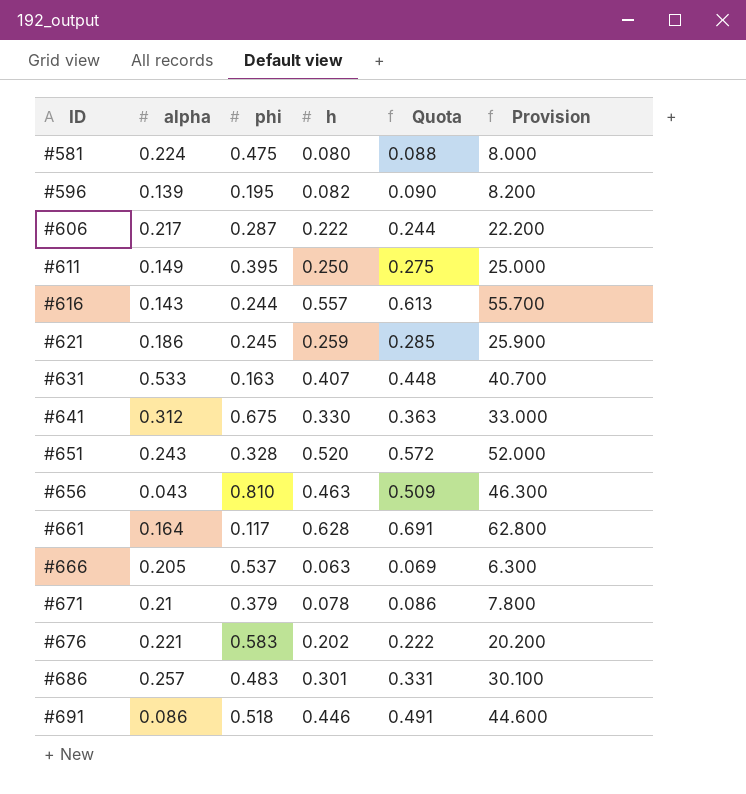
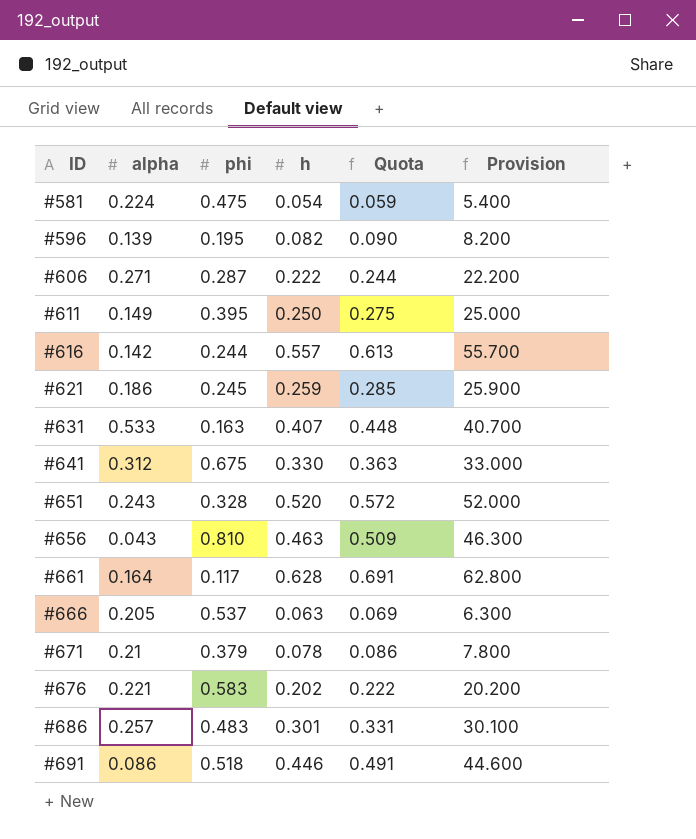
#581 | h: 0.080 -> 0.054
#581 | Quota: 0.088 -> 0.059
#581 | Provision: 8.000 -> 5.400
#606 | alpha: 0.217 -> 0.271
#616 | alpha: 0.143 -> 0.142

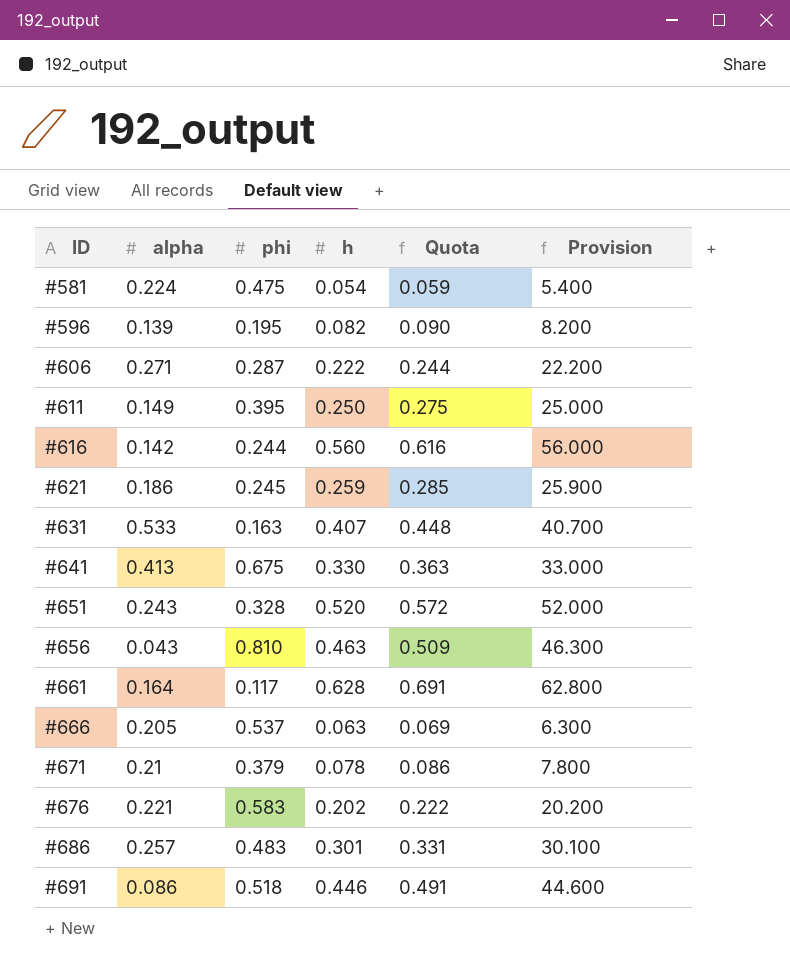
#616 | h: 0.557 -> 0.560
#616 | Quota: 0.613 -> 0.616
#616 | Provision: 55.700 -> 56.000
#641 | alpha: 0.312 -> 0.413

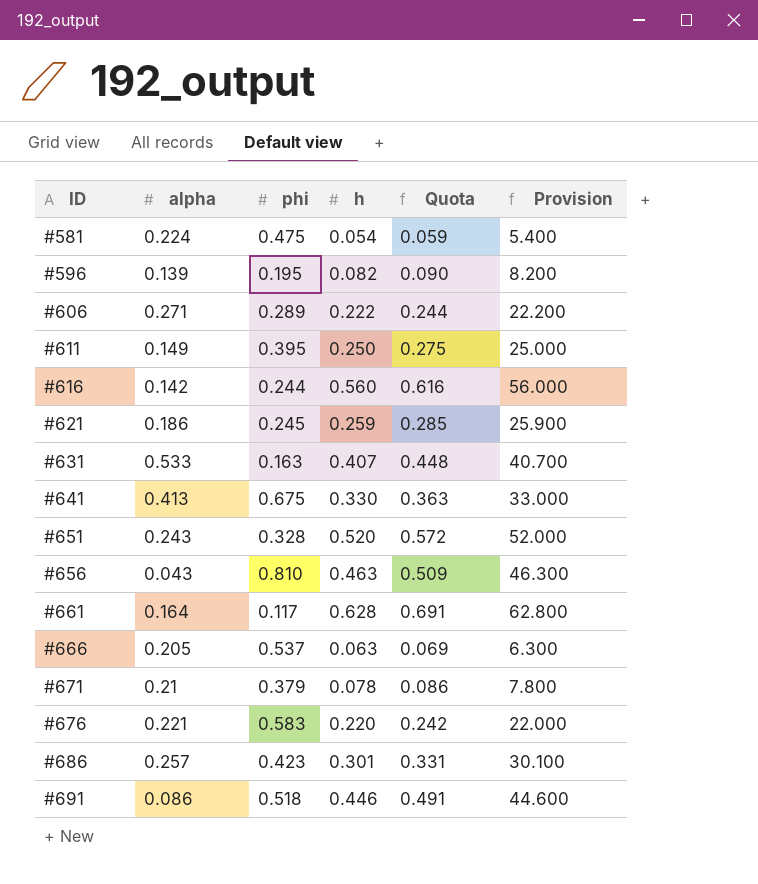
#606 | phi: 0.287 -> 0.289
#676 | h: 0.202 -> 0.220
#676 | Quota: 0.222 -> 0.242
#676 | Provision: 20.200 -> 22.000
#686 | phi: 0.483 -> 0.423

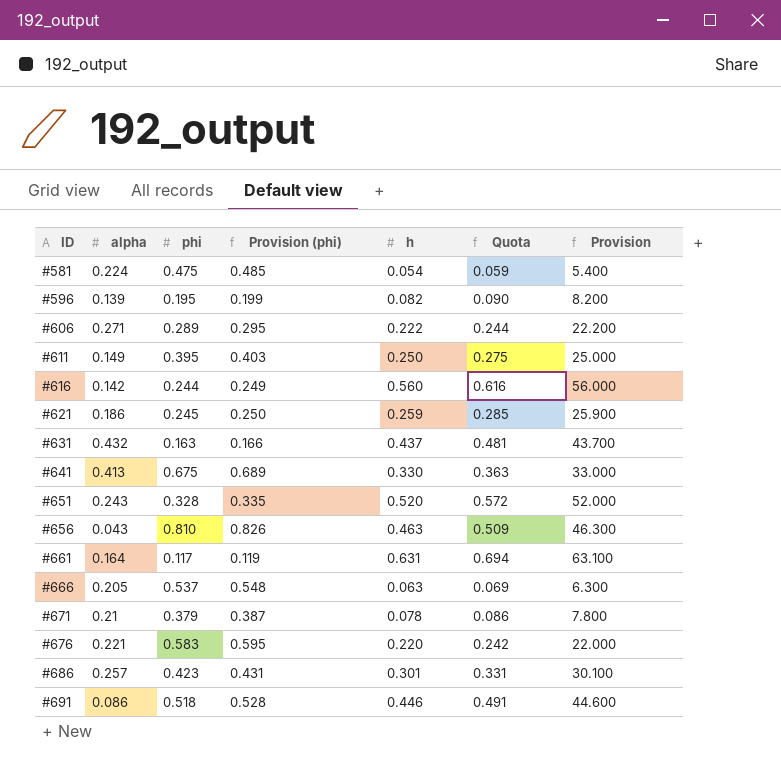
column Provision (phi) | formula: none -> [phi] * 1.02
#631 | alpha: 0.533 -> 0.432
#631 | h: 0.407 -> 0.437
#631 | Quota: 0.448 -> 0.481
#631 | Provision: 40.700 -> 43.700
#661 | h: 0.628 -> 0.631
#661 | Quota: 0.691 -> 0.694
#661 | Provision: 62.800 -> 63.100

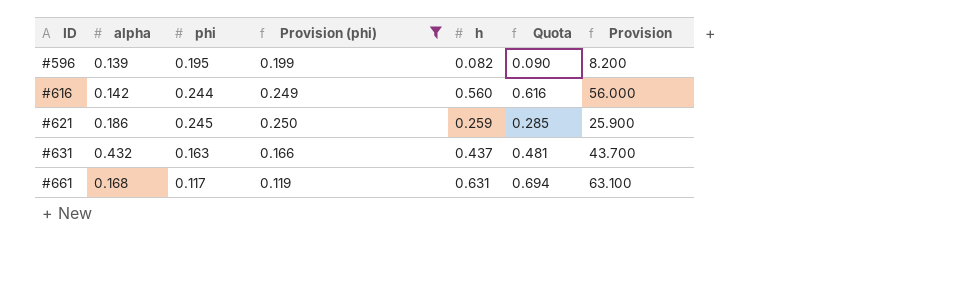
filter: none -> Provision (phi) <= 0.250
#661 | alpha: 0.164 -> 0.168

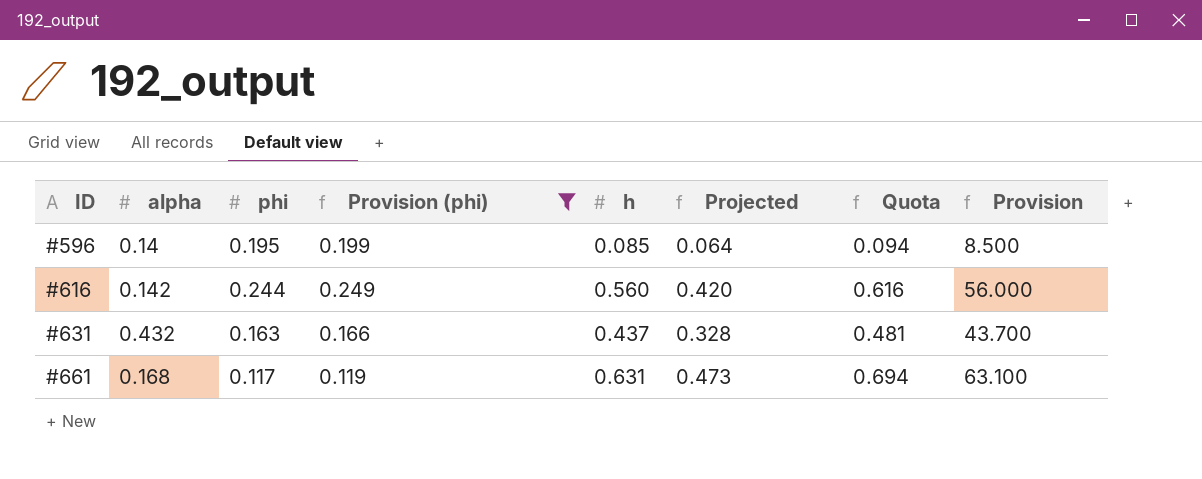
column Projected | formula: none -> [h] * 0.75
row #621: 0.186 | 0.245 | 0.250 | 0.259 | 0.285 | 25.900 -> none
#596 | alpha: 0.139 -> 0.14
#596 | h: 0.082 -> 0.085
#596 | Quota: 0.090 -> 0.094
#596 | Provision: 8.200 -> 8.500

